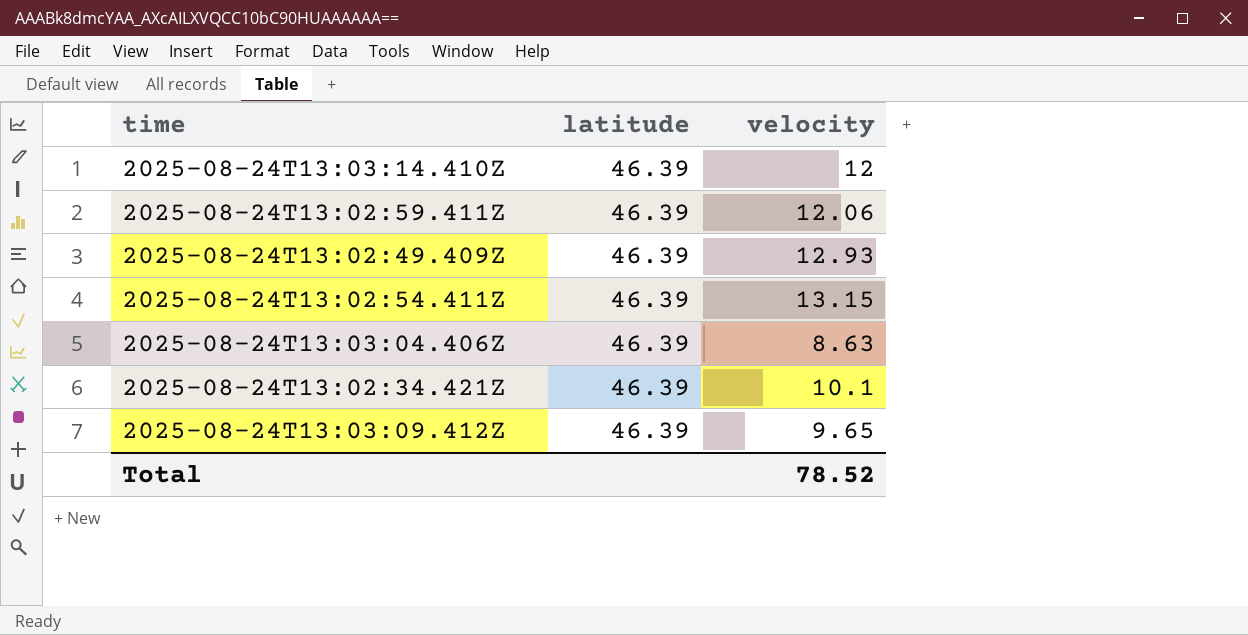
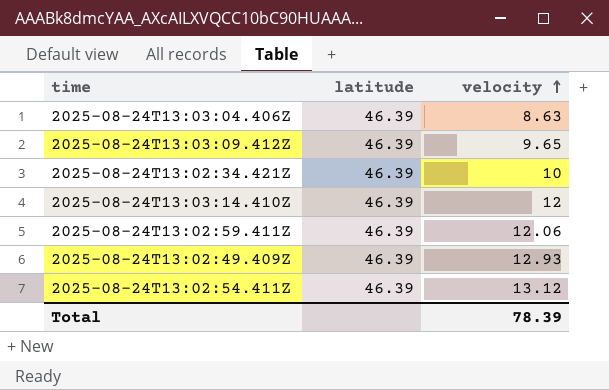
row order: none -> velocity ascending
2025-08-24T13:02:34.421Z | velocity: 10.1 -> 10
2025-08-24T13:02:54.411Z | velocity: 13.15 -> 13.12
Total | velocity: 78.52 -> 78.39

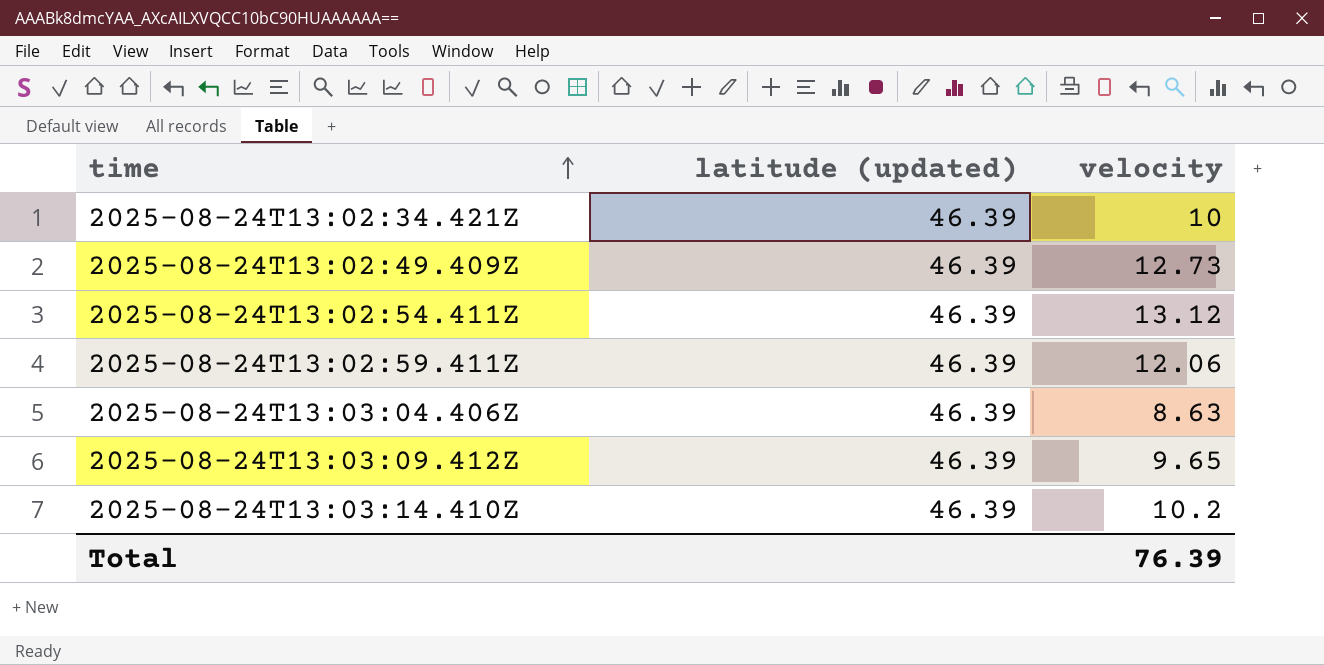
row order: velocity ascending -> time ascending
column name: latitude -> latitude (updated)
2025-08-24T13:02:49.409Z | velocity: 12.93 -> 12.73
2025-08-24T13:03:14.410Z | velocity: 12 -> 10.2
Total | velocity: 78.39 -> 76.39

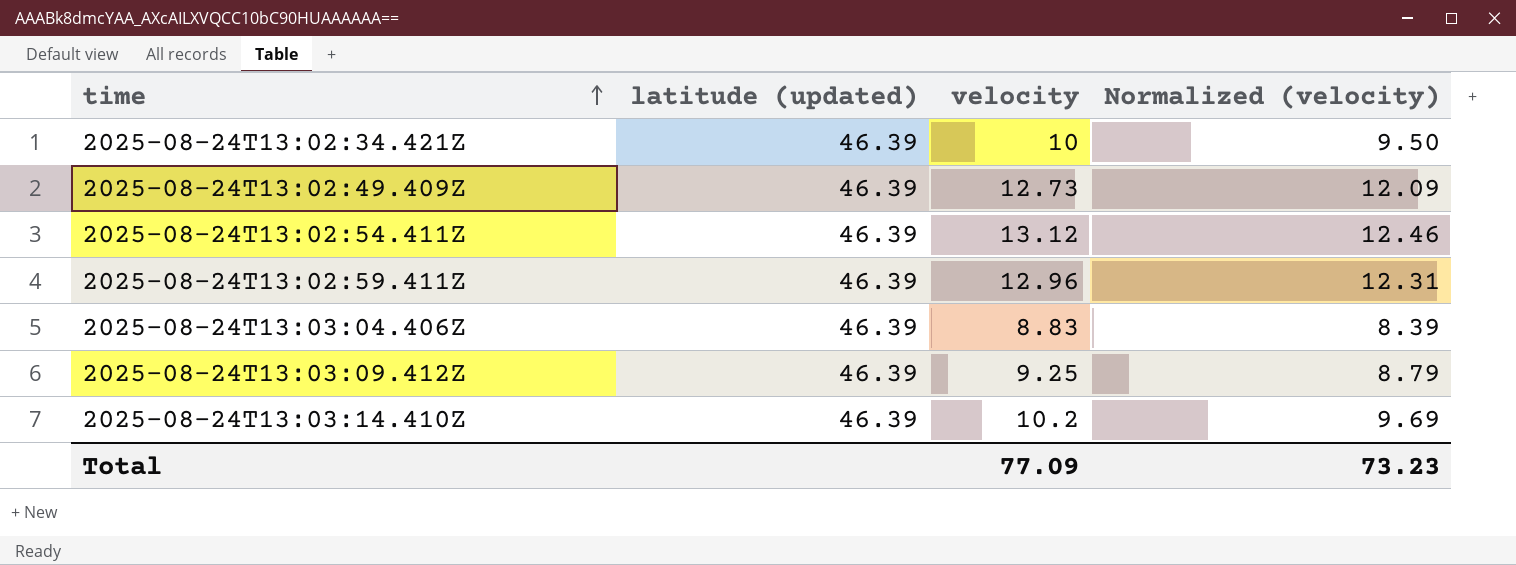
column Normalized (velocity) | formula: none -> [velocity] * 0.95
2025-08-24T13:02:59.411Z | velocity: 12.06 -> 12.96
2025-08-24T13:03:04.406Z | velocity: 8.63 -> 8.83
2025-08-24T13:03:09.412Z | velocity: 9.65 -> 9.25
Total | velocity: 76.39 -> 77.09

